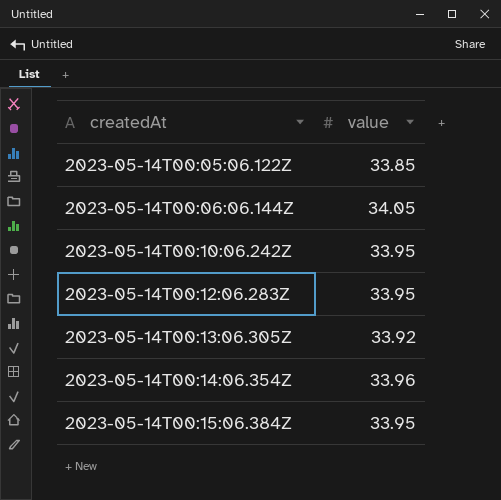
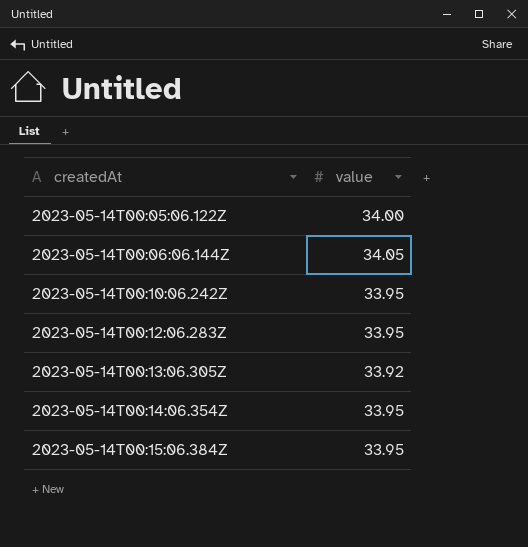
2023-05-14T00:05:06.122Z | value: 33.85 -> 34.00
2023-05-14T00:14:06.354Z | value: 33.96 -> 33.95

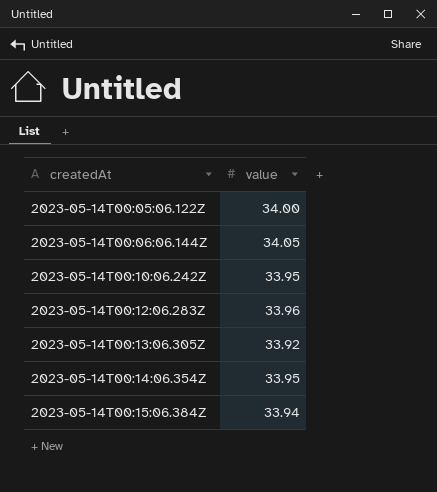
2023-05-14T00:12:06.283Z | value: 33.95 -> 33.96
2023-05-14T00:15:06.384Z | value: 33.95 -> 33.94

